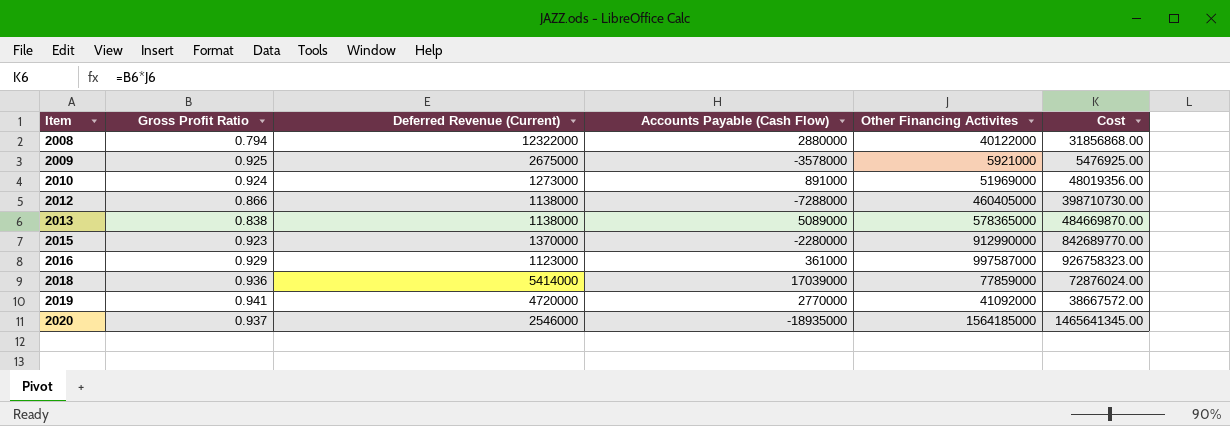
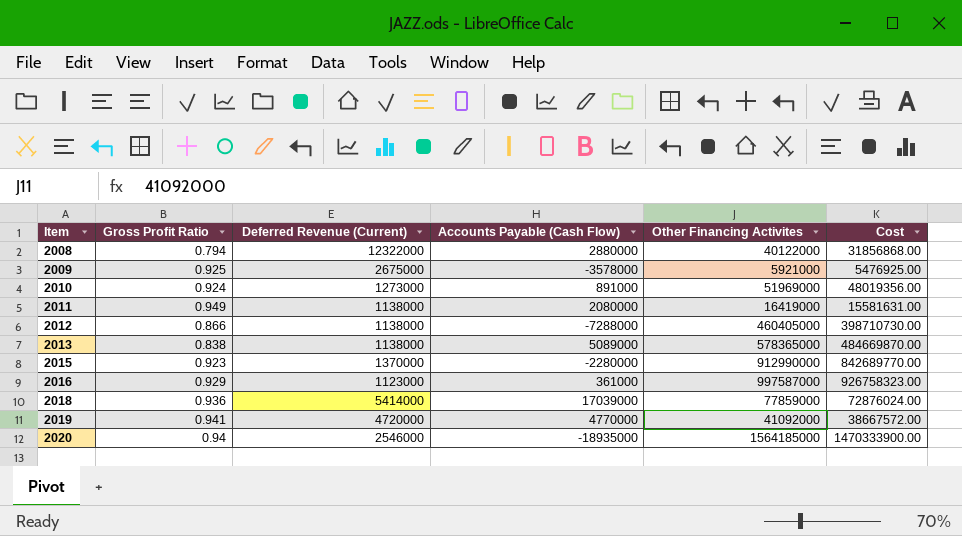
row 2011: none -> 0.949 | 1138000 | 2080000 | 16419000 | 15581631.00
2019 | Accounts Payable (Cash Flow): 2770000 -> 4770000
2020 | Gross Profit Ratio: 0.937 -> 0.94
2020 | Cost: 1465641345.00 -> 1470333900.00

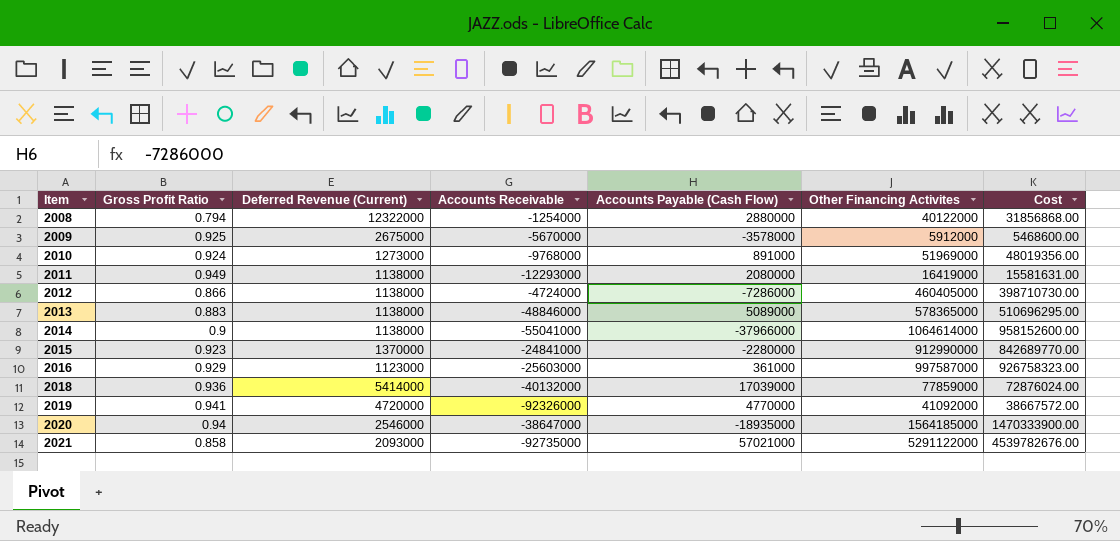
column Accounts Receivable | position: none -> 4
2009 | Other Financing Activites: 5921000 -> 5912000
2009 | Cost: 5476925.00 -> 5468600.00
2012 | Accounts Payable (Cash Flow): -7288000 -> -7286000
2013 | Gross Profit Ratio: 0.838 -> 0.883
2013 | Cost: 484669870.00 -> 510696295.00
row 2014: none -> 0.9 | 1138000 | -55041000 | -37966000 | 1064614000 | 958152600.00
row 2021: none -> 0.858 | 2093000 | -92735000 | 57021000 | 5291122000 | 4539782676.00

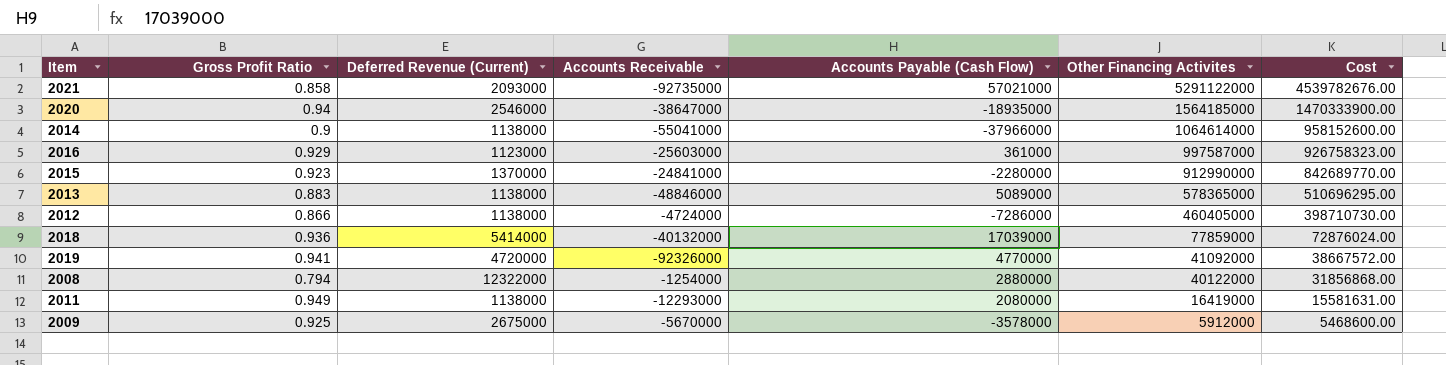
row order: Item ascending -> Other Financing Activites descending
row 2010: 0.924 | 1273000 | -9768000 | 891000 | 51969000 | 48019356.00 -> none

